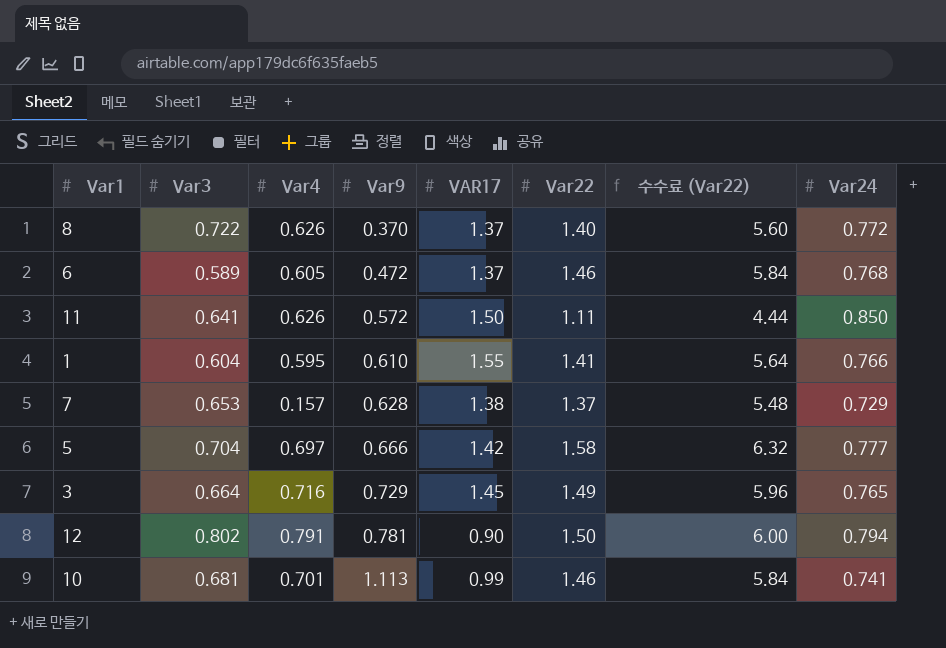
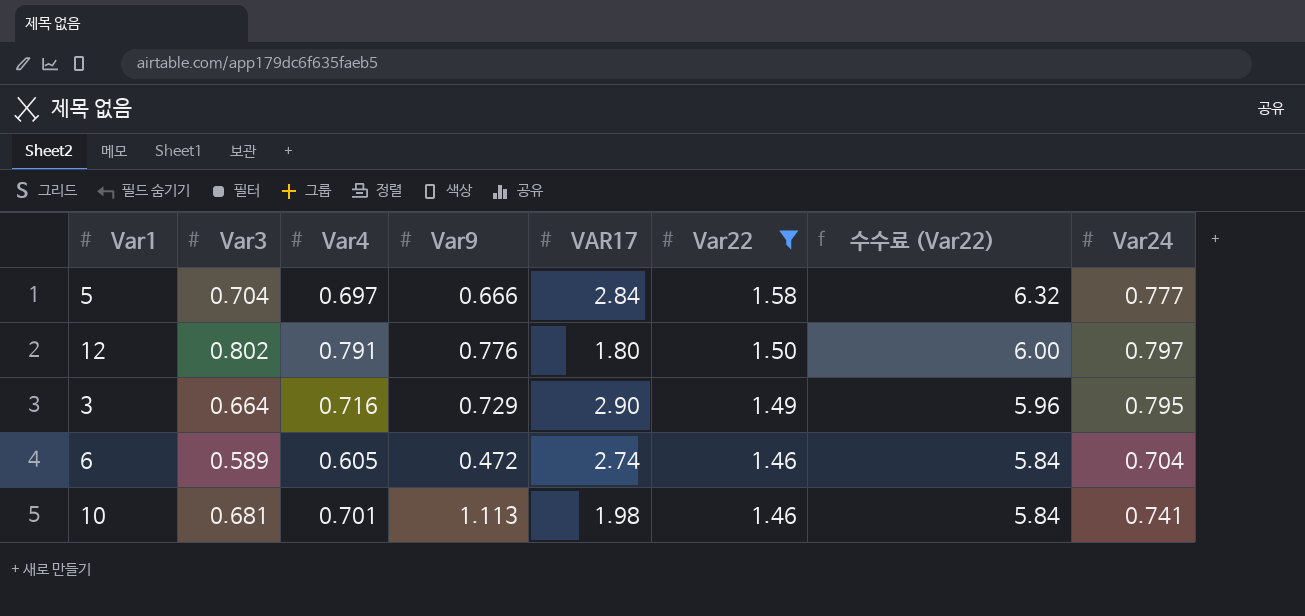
filter: none -> Var22 >= 1.46
row order: Var9 ascending -> Var22 descending
5 | VAR17: 1.42 -> 2.84
12 | Var9: 0.781 -> 0.776
12 | VAR17: 0.90 -> 1.80
12 | Var24: 0.794 -> 0.797
3 | VAR17: 1.45 -> 2.90
3 | Var24: 0.765 -> 0.795
6 | VAR17: 1.37 -> 2.74
6 | Var24: 0.768 -> 0.704
10 | VAR17: 0.99 -> 1.98

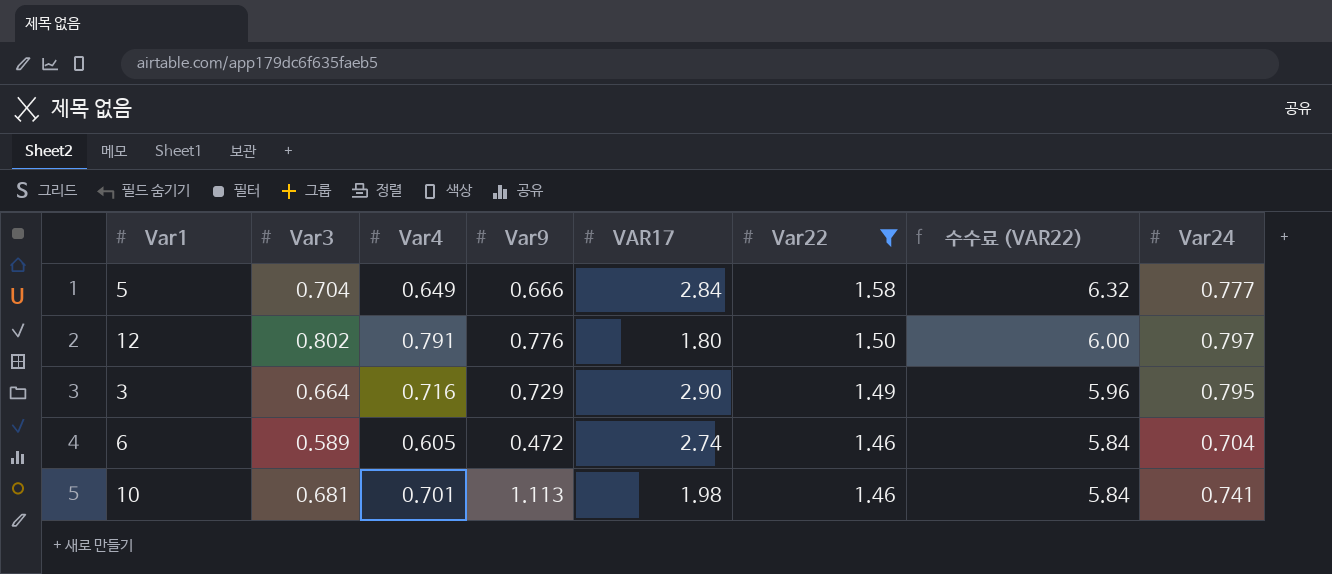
column name: 수수료 (Var22) -> 수수료 (VAR22)
5 | Var4: 0.697 -> 0.649

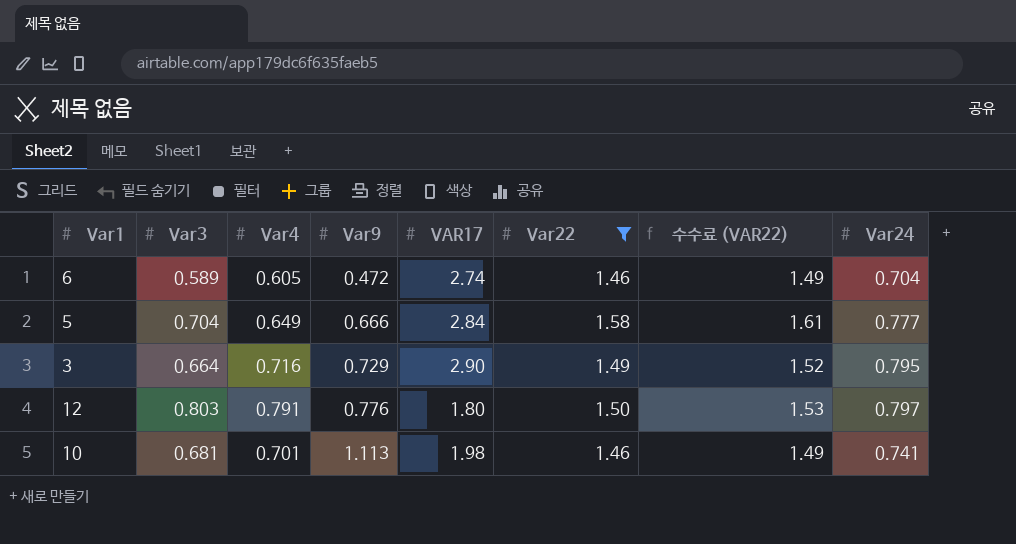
row order: Var22 descending -> Var9 ascending
column 수수료 (VAR22) | formula: [Var22] * 4 -> [Var22] * 1.02
12 | Var3: 0.802 -> 0.803

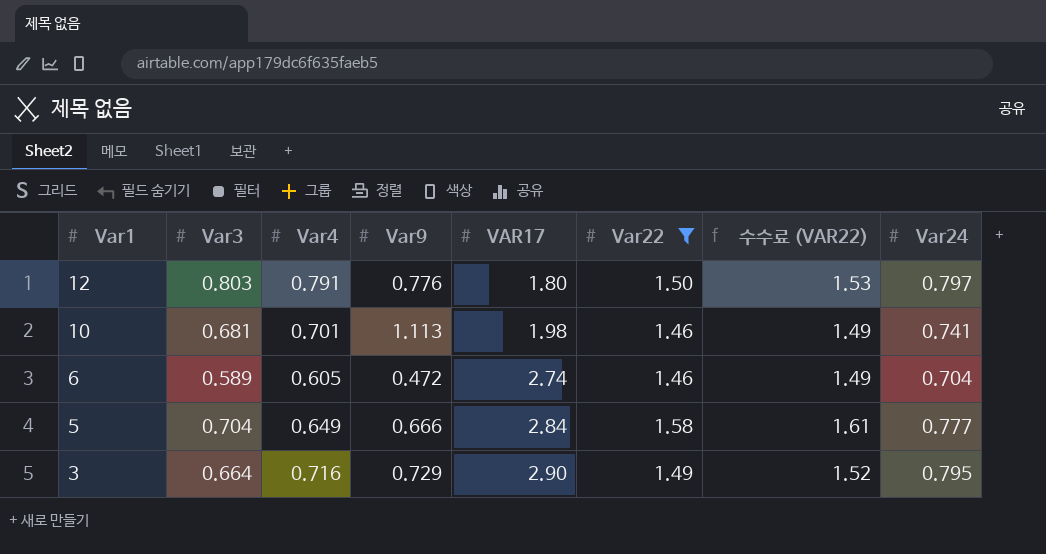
row order: Var9 ascending -> Var1 descending

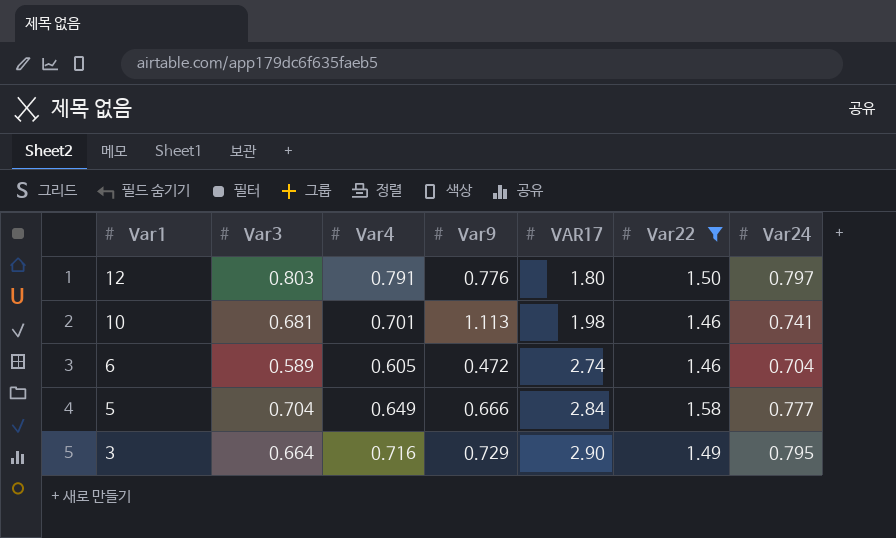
column 수수료 (VAR22) | formula: [Var22] * 1.02 -> none

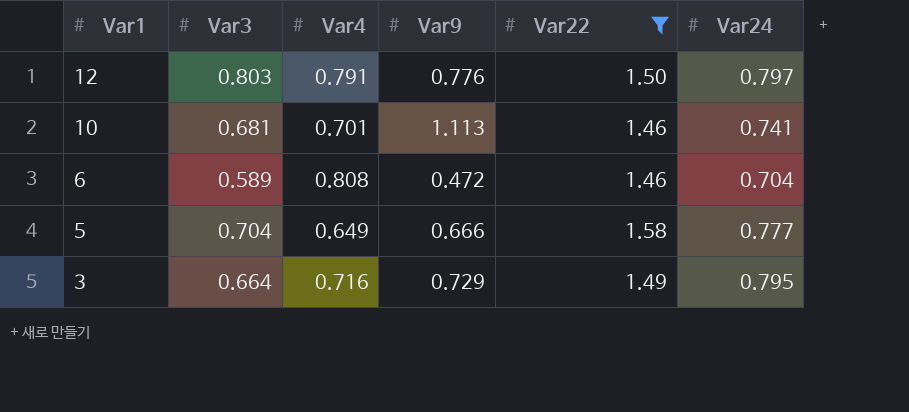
column VAR17 | position: 5 -> none
6 | Var4: 0.605 -> 0.808

